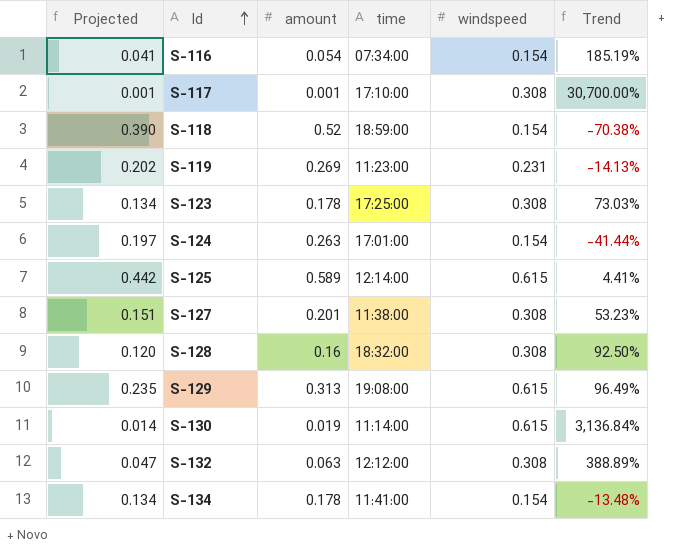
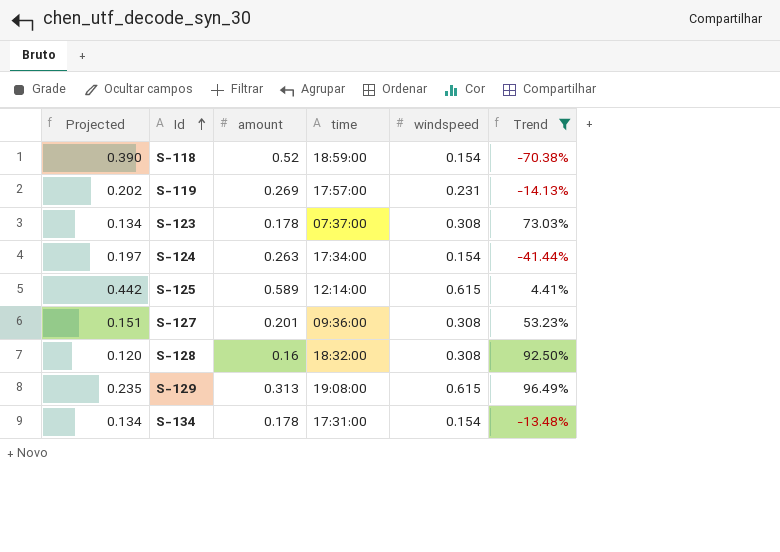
filter: none -> Trend <= 96.49%
S-119 | time: 11:23:00 -> 17:57:00
S-123 | time: 17:25:00 -> 07:37:00
S-124 | time: 17:01:00 -> 17:34:00
S-127 | time: 11:38:00 -> 09:36:00
S-134 | time: 11:41:00 -> 17:31:00

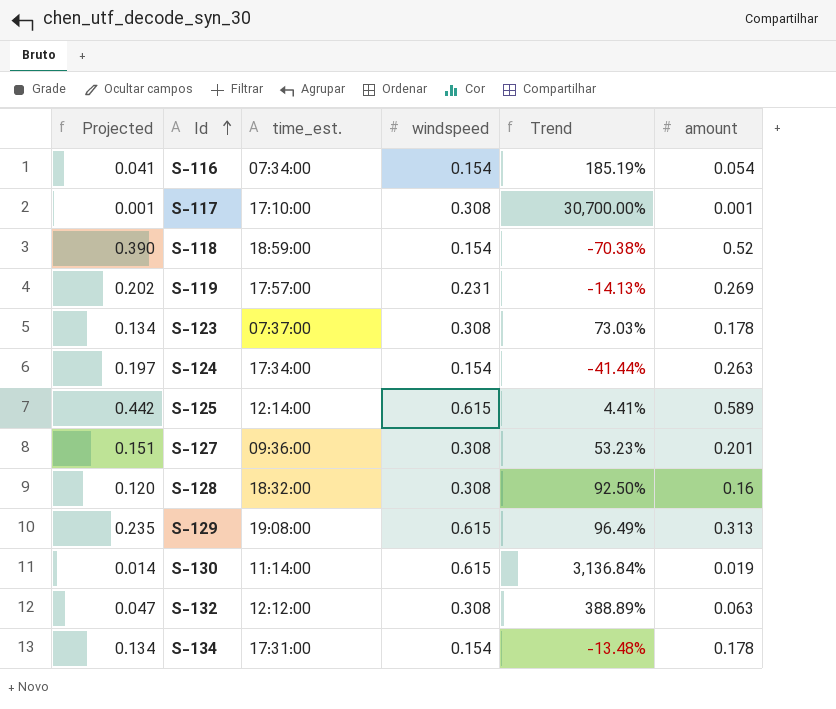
filter: Trend <= 96.49% -> none
column name: time -> time_est.
column amount | position: 3 -> 6

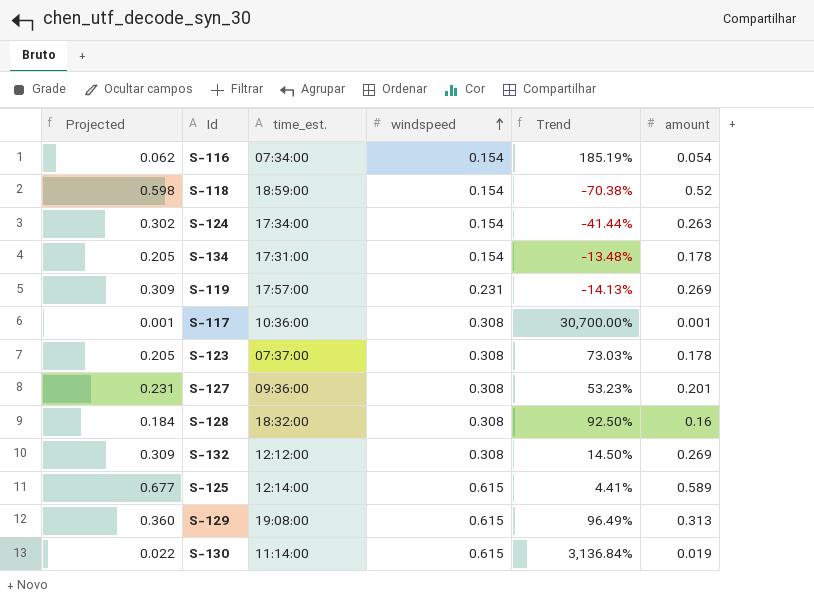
row order: Id ascending -> windspeed ascending
column Projected | formula: [amount] * 0.75 -> [amount] * 1.15
S-117 | time_est.: 17:10:00 -> 10:36:00
S-132 | Trend: 388.89% -> 14.50%
S-132 | amount: 0.063 -> 0.269

